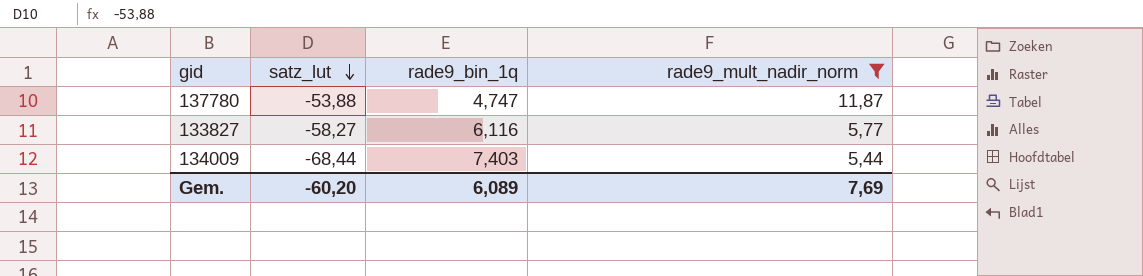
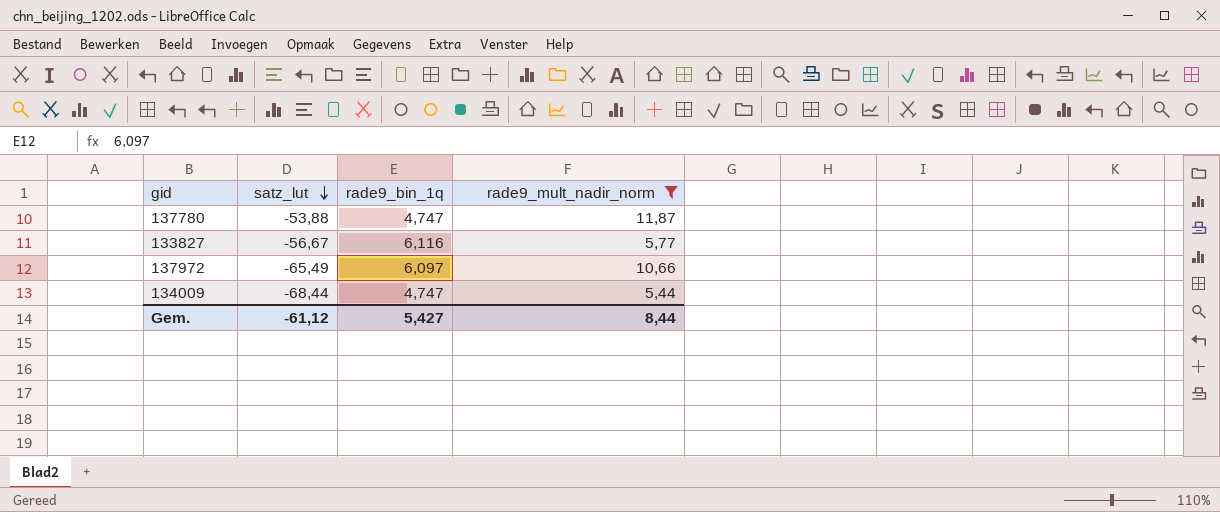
133827 | satz_lut: -58,27 -> -56,67
row 137972: none -> -65,49 | 6,097 | 10,66
134009 | rade9_bin_1q: 7,403 -> 4,747
Gem. | satz_lut: -60,20 -> -61,12
Gem. | rade9_bin_1q: 6,089 -> 5,427
Gem. | rade9_mult_nadir_norm: 7,69 -> 8,44

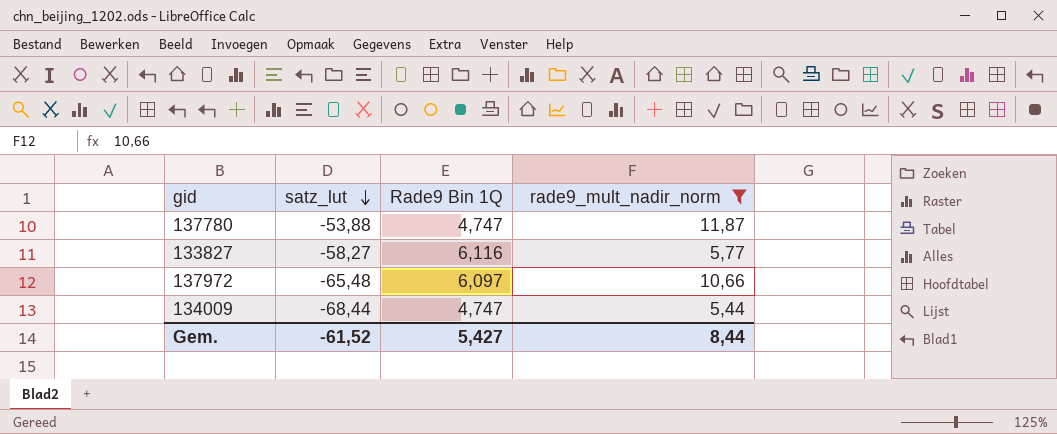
column name: rade9_bin_1q -> Rade9 Bin 1Q
133827 | satz_lut: -56,67 -> -58,27
137972 | satz_lut: -65,49 -> -65,48
Gem. | satz_lut: -61,12 -> -61,52

